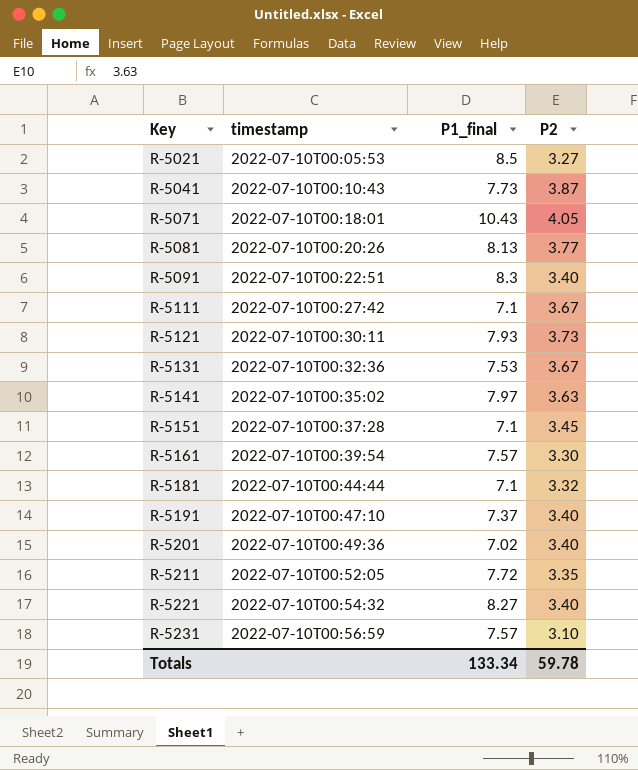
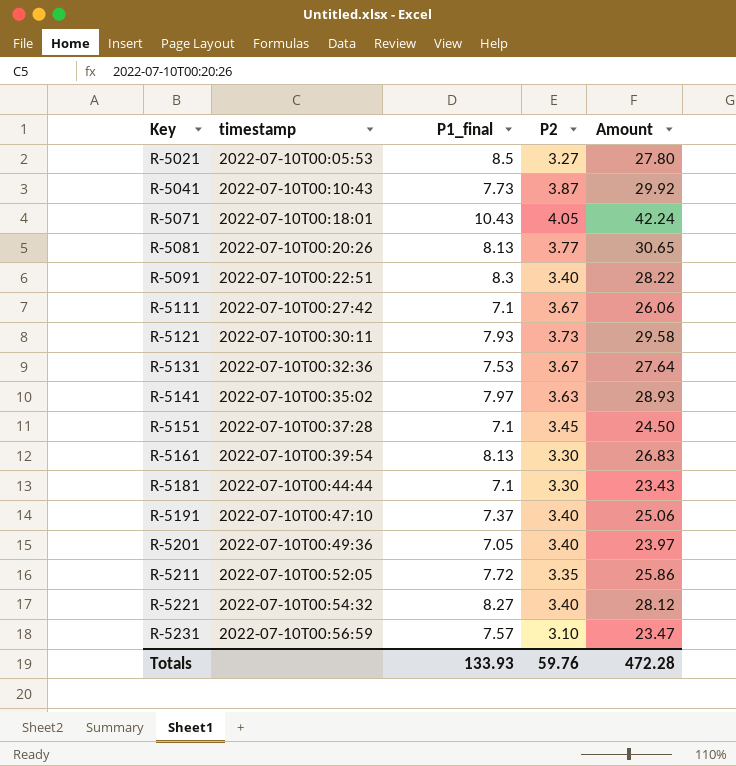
column Amount | formula: none -> [P1_final] * [P2]
R-5161 | P1_final: 7.57 -> 8.13
R-5181 | P2: 3.32 -> 3.30
R-5201 | P1_final: 7.02 -> 7.05
Totals | P1_final: 133.34 -> 133.93
Totals | P2: 59.78 -> 59.76

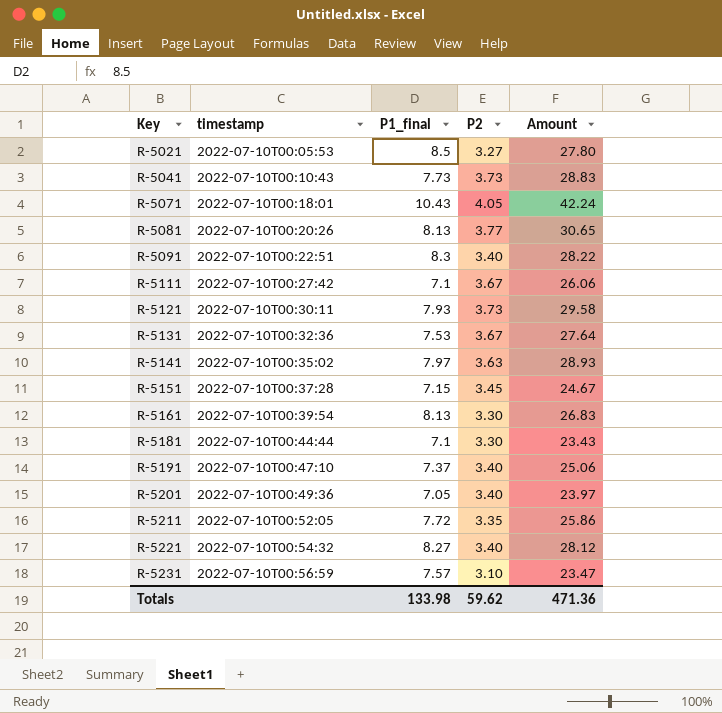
R-5041 | P2: 3.87 -> 3.73
R-5041 | Amount: 29.92 -> 28.83
R-5151 | P1_final: 7.1 -> 7.15
R-5151 | Amount: 24.50 -> 24.67
Totals | P1_final: 133.93 -> 133.98
Totals | P2: 59.76 -> 59.62
Totals | Amount: 472.28 -> 471.36

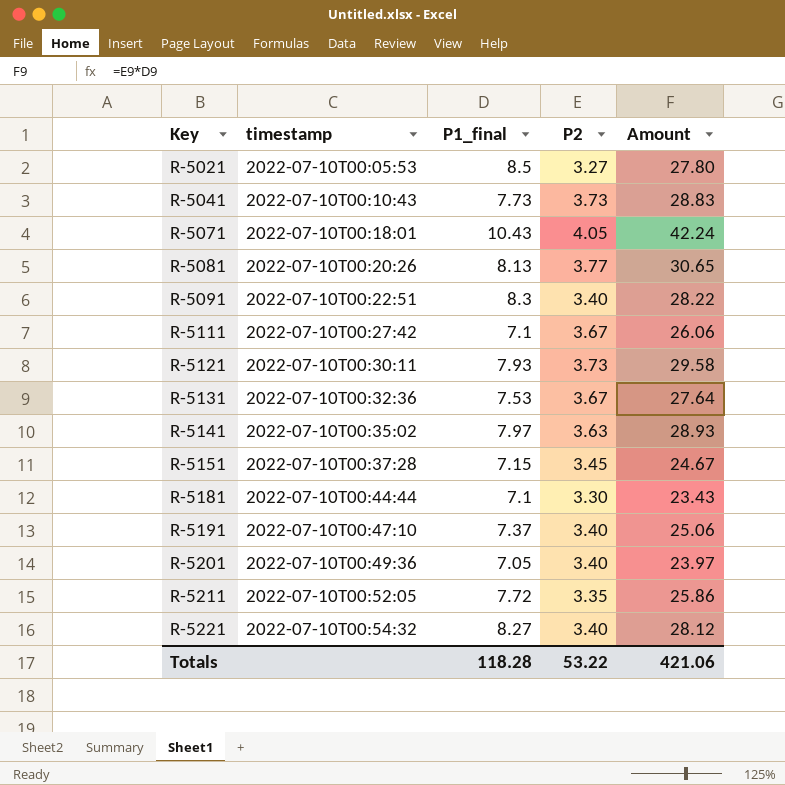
row R-5161: 2022-07-10T00:39:54 | 8.13 | 3.30 | 26.83 -> none
row R-5231: 2022-07-10T00:56:59 | 7.57 | 3.10 | 23.47 -> none
Totals | P1_final: 133.98 -> 118.28
Totals | P2: 59.62 -> 53.22
Totals | Amount: 471.36 -> 421.06

